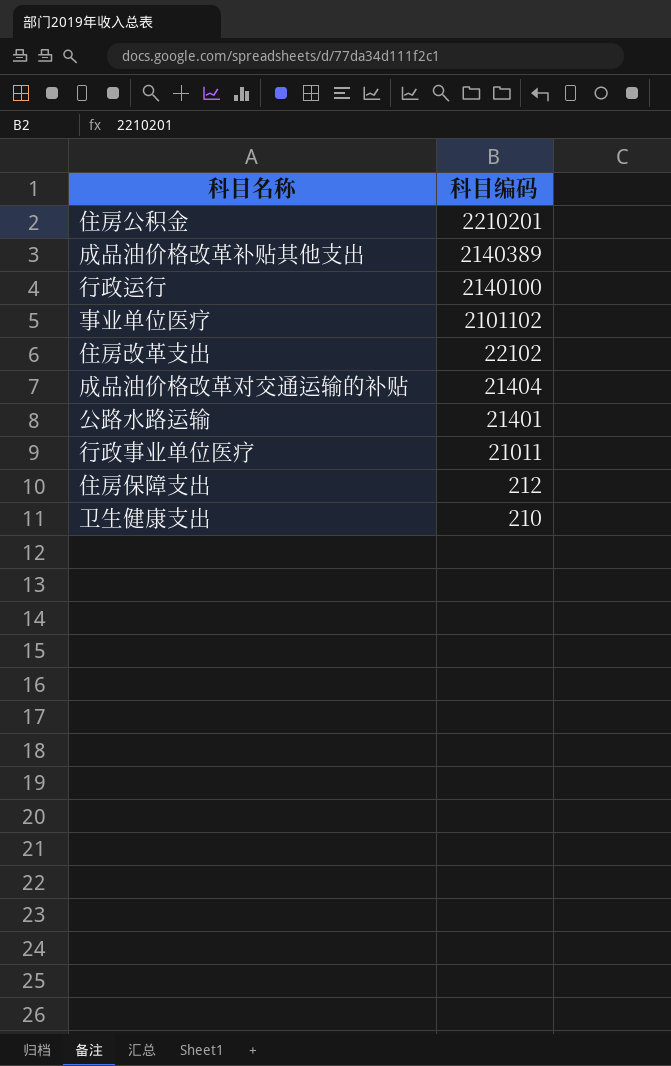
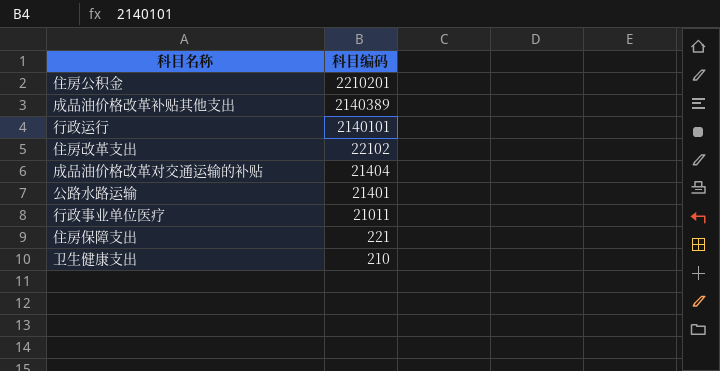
row 事业单位医疗: 2101102 -> none
行政运行 | 科目编码: 2140100 -> 2140101
住房保障支出 | 科目编码: 212 -> 221

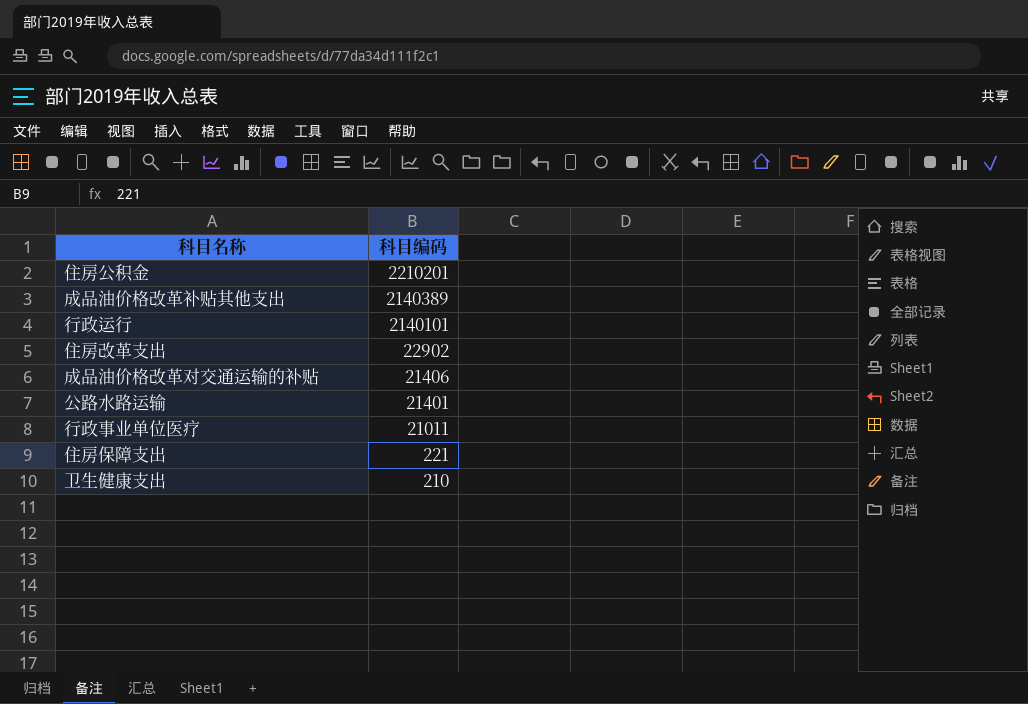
住房改革支出 | 科目编码: 22102 -> 22902
成品油价格改革对交通运输的补贴 | 科目编码: 21404 -> 21406

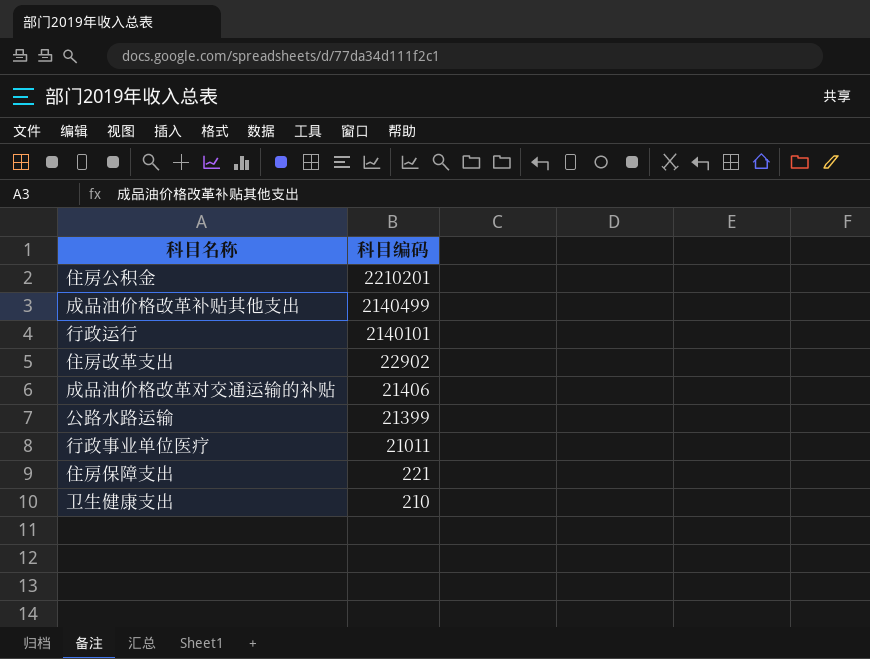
成品油价格改革补贴其他支出 | 科目编码: 2140389 -> 2140499
公路水路运输 | 科目编码: 21401 -> 21399

